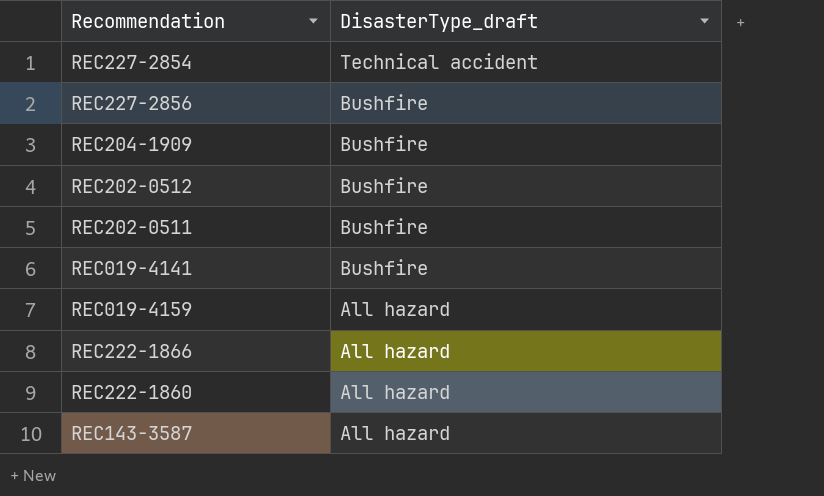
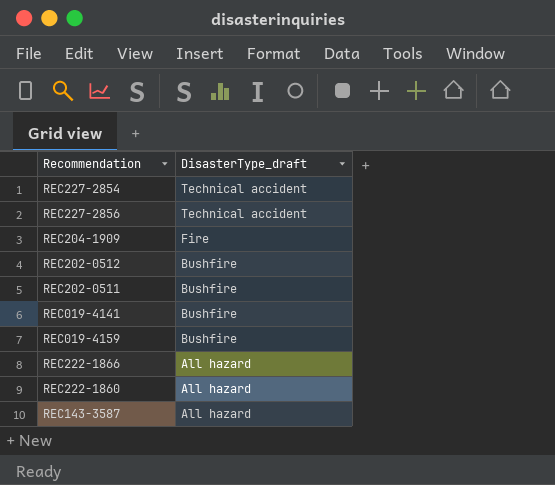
REC227-2856 | DisasterType_draft: Bushfire -> Technical accident
REC204-1909 | DisasterType_draft: Bushfire -> Fire
REC019-4159 | DisasterType_draft: All hazard -> Bushfire

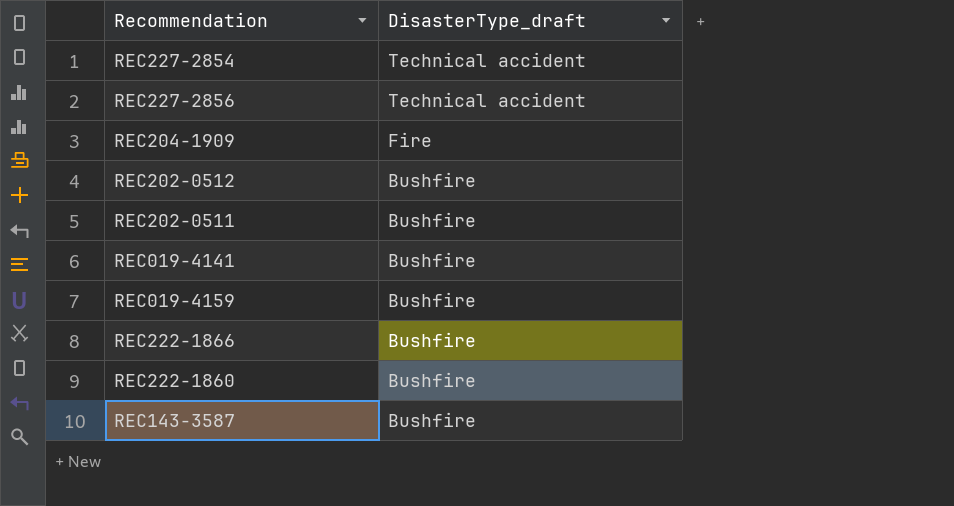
REC222-1866 | DisasterType_draft: All hazard -> Bushfire
REC222-1860 | DisasterType_draft: All hazard -> Bushfire
REC143-3587 | DisasterType_draft: All hazard -> Bushfire

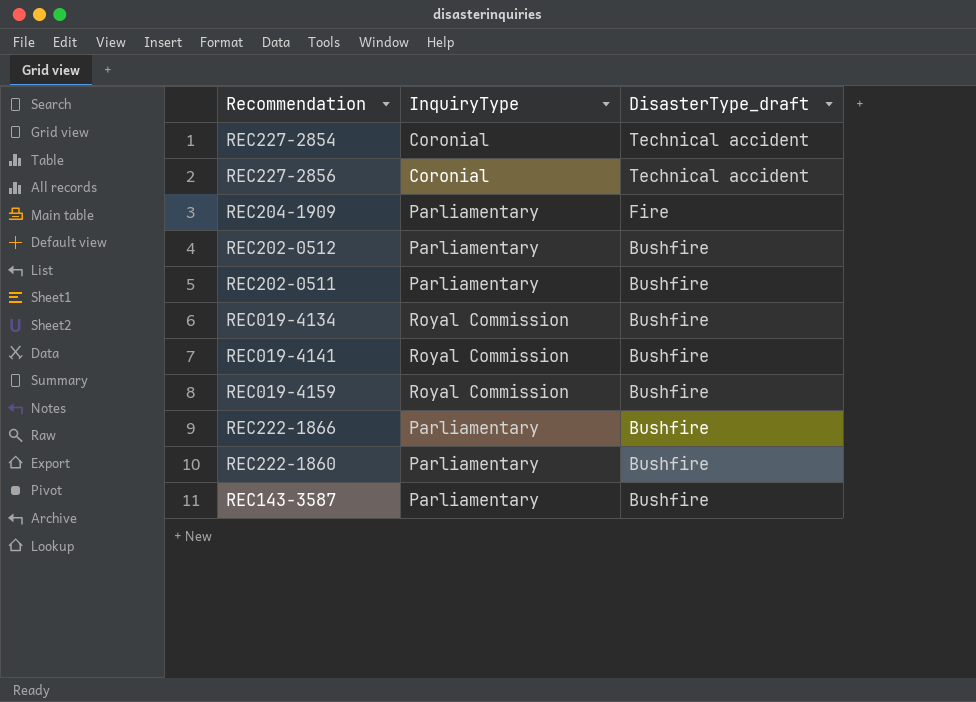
column InquiryType | position: none -> 2
row REC019-4134: none -> Royal Commission | Bushfire

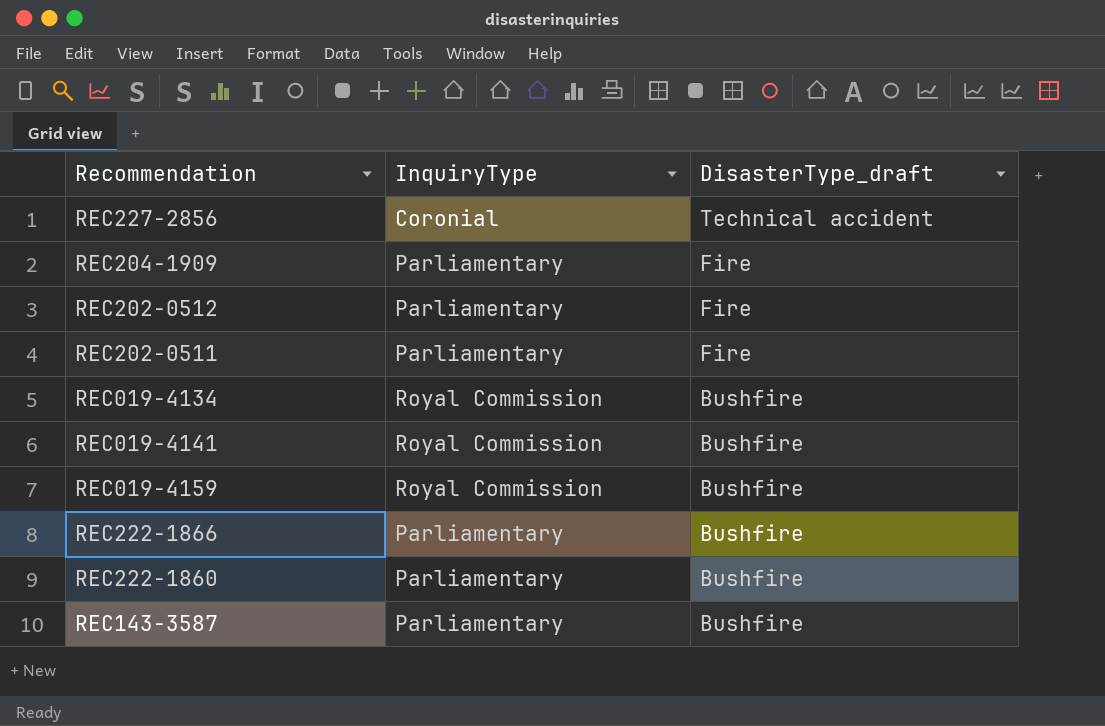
row REC227-2854: Coronial | Technical accident -> none
REC202-0512 | DisasterType_draft: Bushfire -> Fire
REC202-0511 | DisasterType_draft: Bushfire -> Fire

